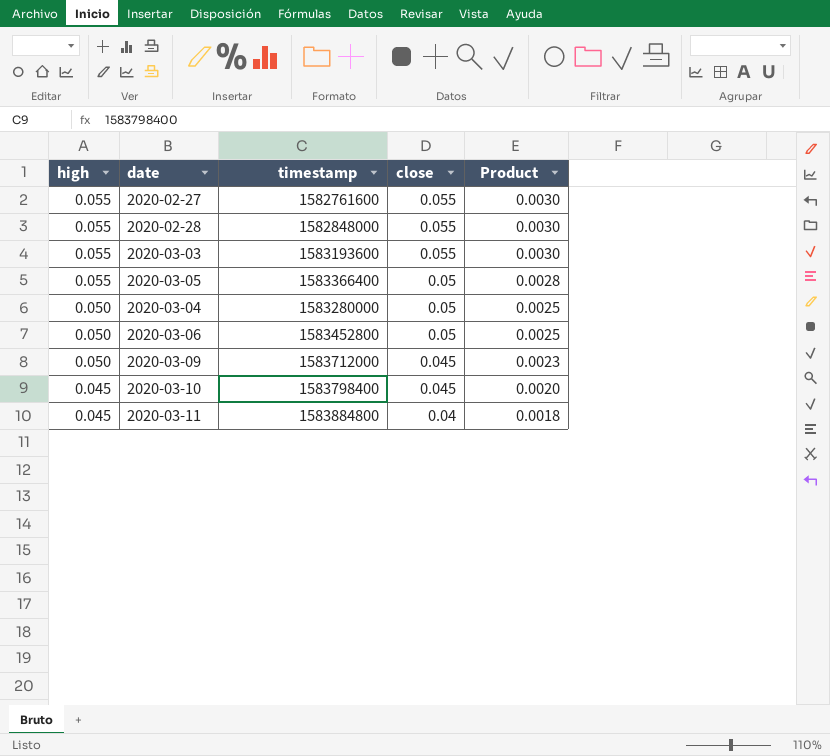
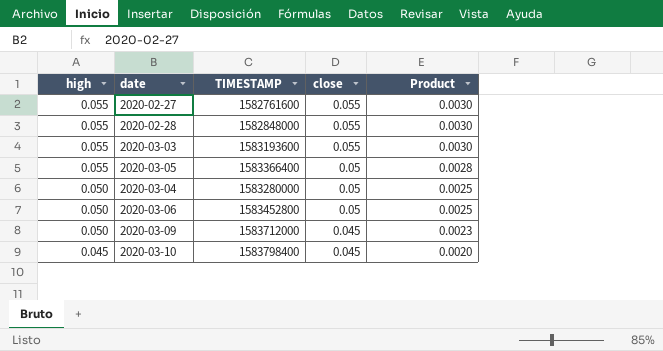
column name: timestamp -> TIMESTAMP
row 2020-03-11: 0.045 | 1583884800 | 0.04 | 0.0018 -> none

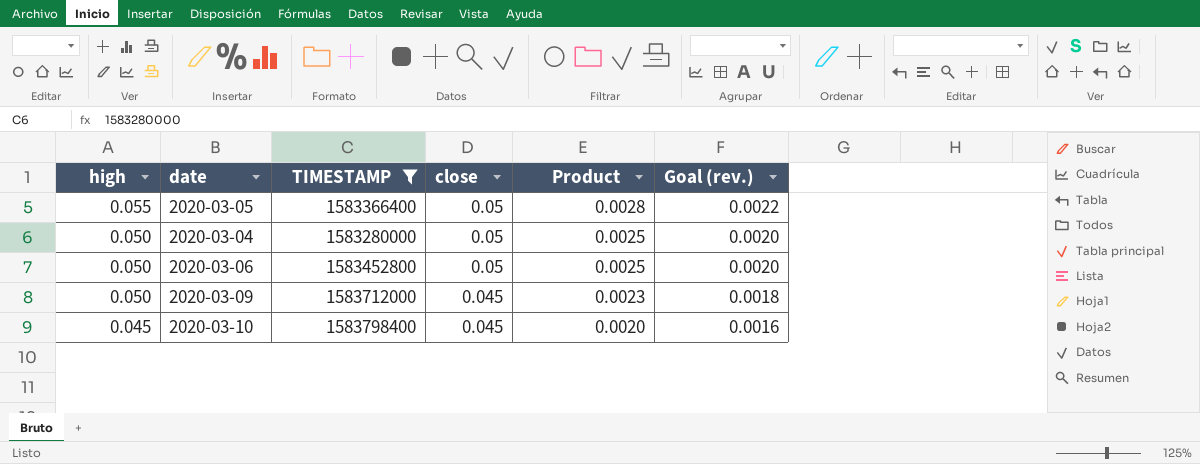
filter: none -> TIMESTAMP >= 1583280000
column Goal (rev.) | formula: none -> [Product] * 0.8

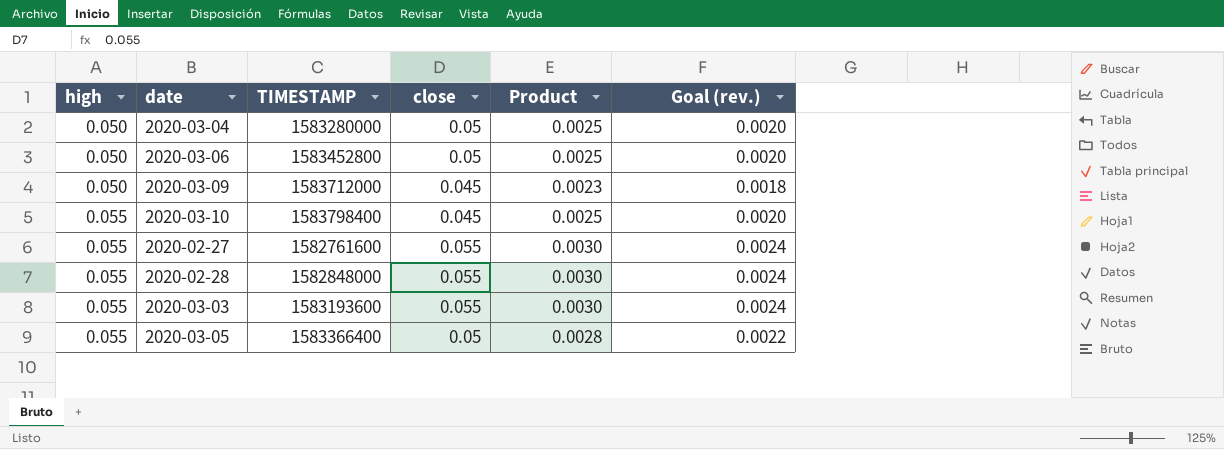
filter: TIMESTAMP >= 1583280000 -> none
row order: high descending -> high ascending
2020-03-10 | high: 0.045 -> 0.055
2020-03-10 | Product: 0.0020 -> 0.0025
2020-03-10 | Goal (rev.): 0.0016 -> 0.0020

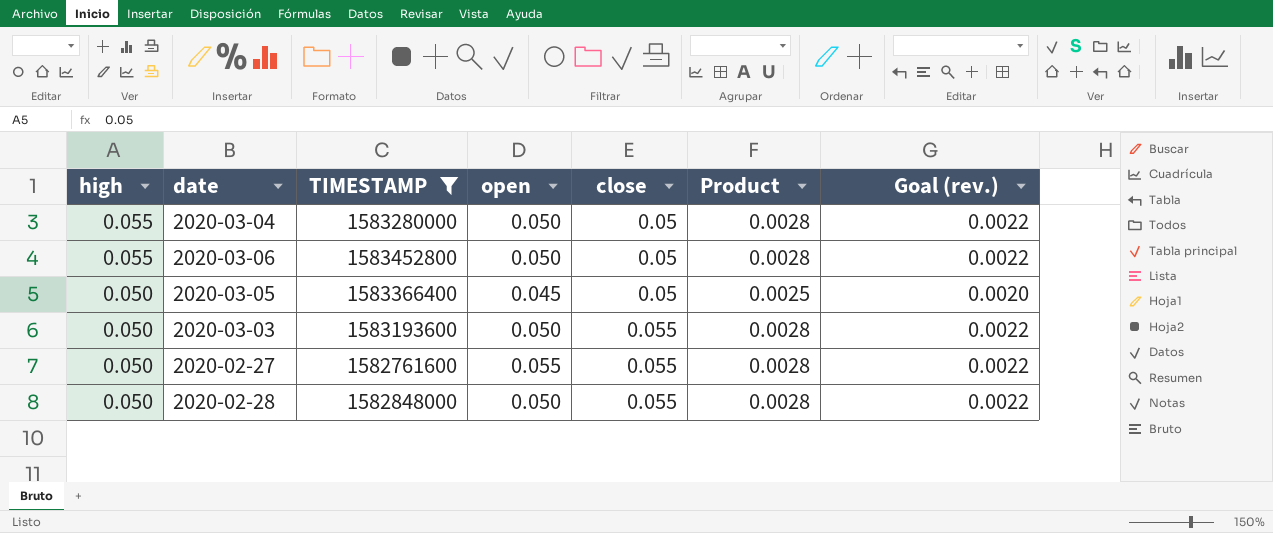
filter: none -> TIMESTAMP <= 1583452800
row order: high ascending -> high descending
column open | position: none -> 4
2020-03-04 | high: 0.050 -> 0.055
2020-03-04 | Product: 0.0025 -> 0.0028
2020-03-04 | Goal (rev.): 0.0020 -> 0.0022
2020-03-06 | high: 0.050 -> 0.055
2020-03-06 | Product: 0.0025 -> 0.0028
2020-03-06 | Goal (rev.): 0.0020 -> 0.0022
2020-03-05 | high: 0.055 -> 0.050
2020-03-05 | Product: 0.0028 -> 0.0025
2020-03-05 | Goal (rev.): 0.0022 -> 0.0020
2020-03-03 | high: 0.055 -> 0.050
2020-03-03 | Product: 0.0030 -> 0.0028
2020-03-03 | Goal (rev.): 0.0024 -> 0.0022
2020-02-27 | high: 0.055 -> 0.050
2020-02-27 | Product: 0.0030 -> 0.0028
2020-02-27 | Goal (rev.): 0.0024 -> 0.0022
2020-02-28 | high: 0.055 -> 0.050
2020-02-28 | Product: 0.0030 -> 0.0028
2020-02-28 | Goal (rev.): 0.0024 -> 0.0022

